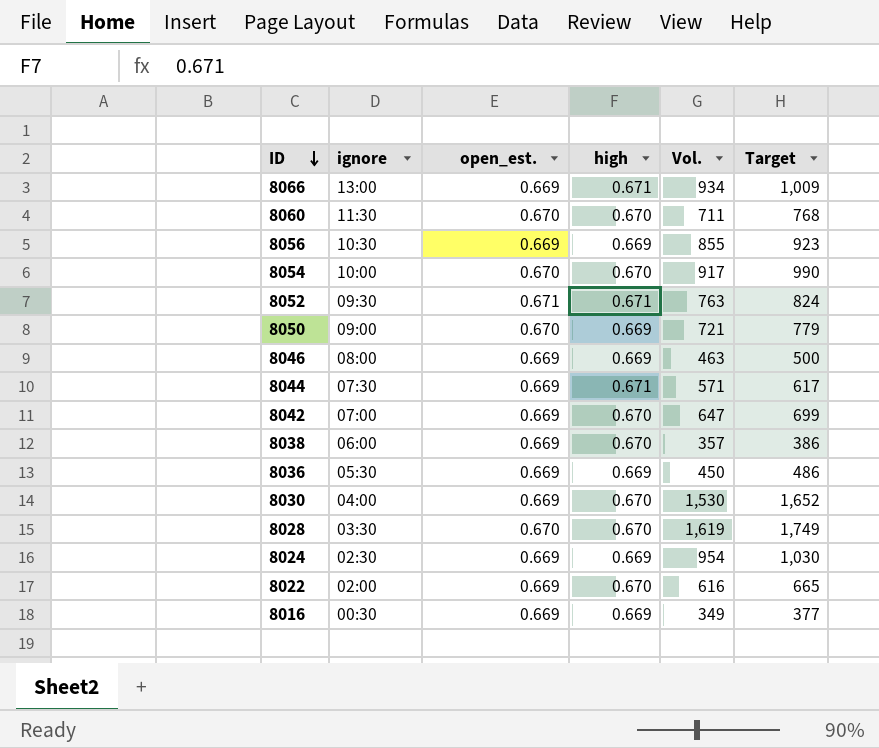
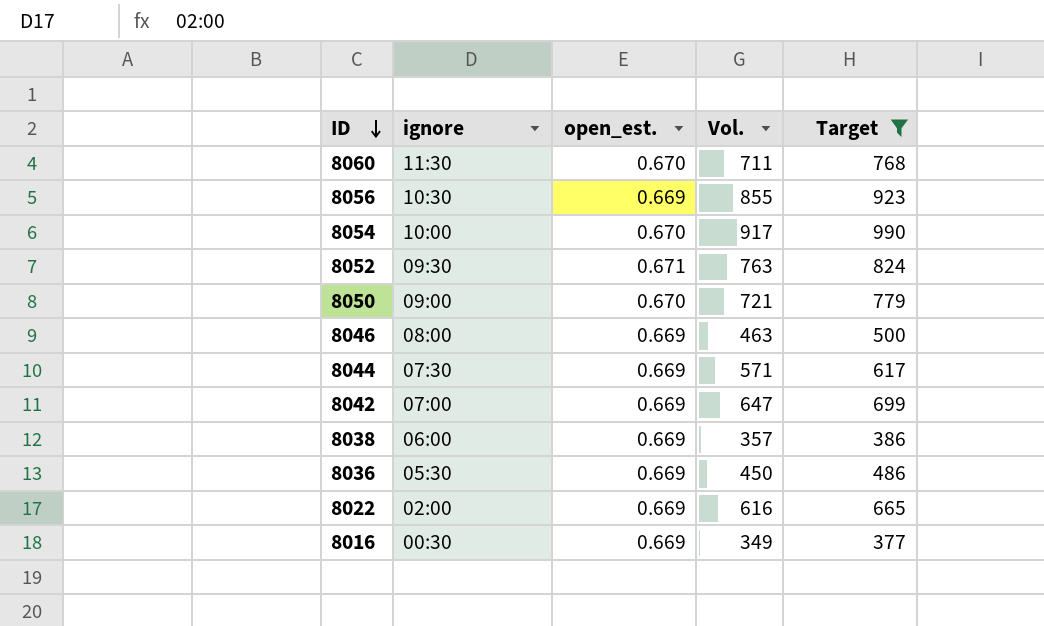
filter: none -> Target <= 990
column high | position: 4 -> none

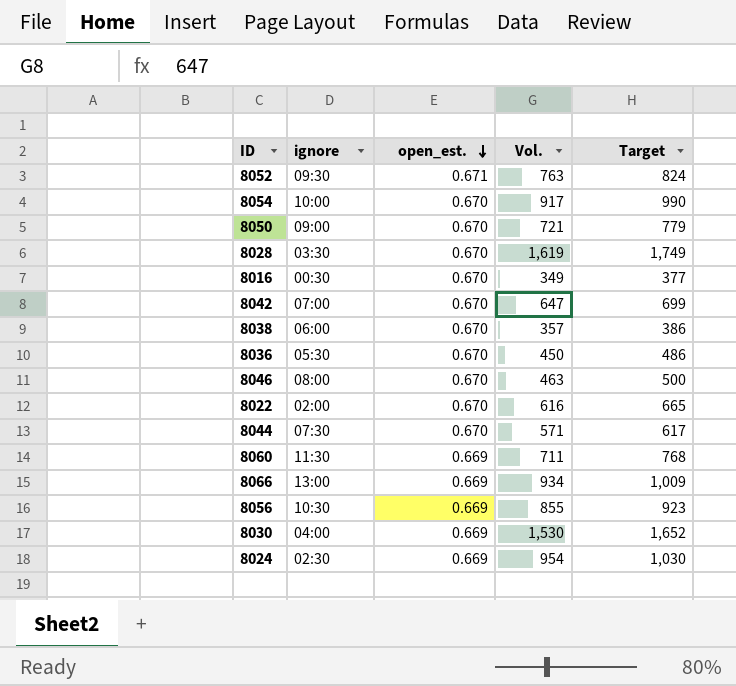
filter: Target <= 990 -> none
row order: ID descending -> open_est. descending
8016 | open_est.: 0.669 -> 0.670
8042 | open_est.: 0.669 -> 0.670
8038 | open_est.: 0.669 -> 0.670
8036 | open_est.: 0.669 -> 0.670
8046 | open_est.: 0.669 -> 0.670
8022 | open_est.: 0.669 -> 0.670
8044 | open_est.: 0.669 -> 0.670
8060 | open_est.: 0.670 -> 0.669

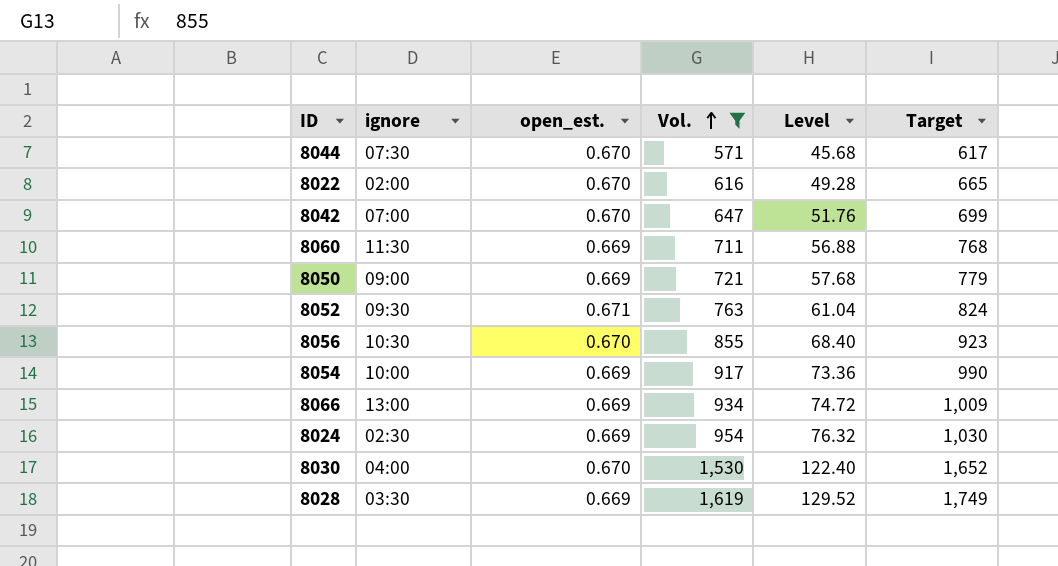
filter: none -> Vol. >= 571
row order: open_est. descending -> Vol. ascending
column Level | formula: none -> [Vol.] * 0.08
8050 | open_est.: 0.670 -> 0.669
8056 | open_est.: 0.669 -> 0.670
8054 | open_est.: 0.670 -> 0.669
8030 | open_est.: 0.669 -> 0.670
8028 | open_est.: 0.670 -> 0.669

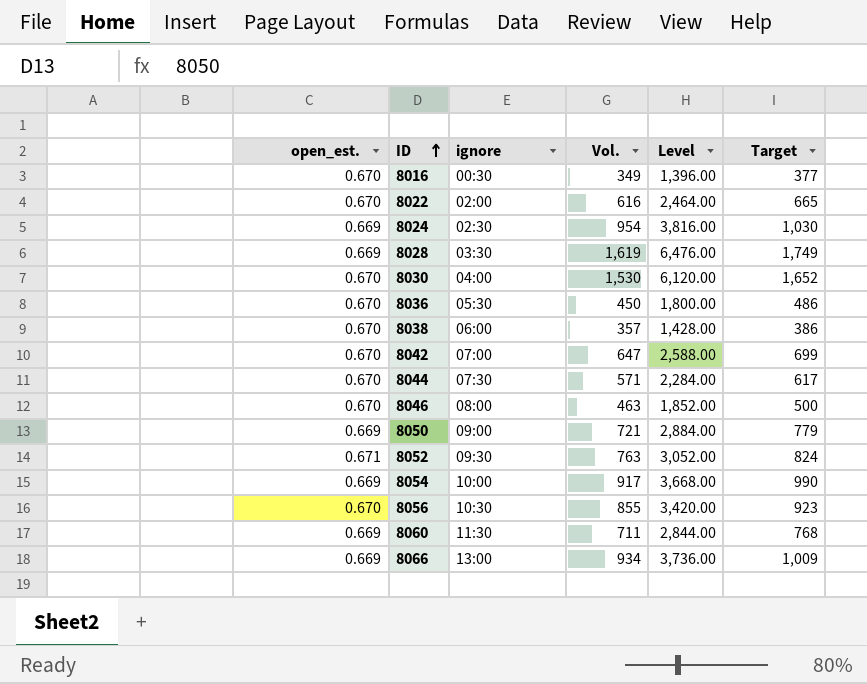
filter: Vol. >= 571 -> none
row order: Vol. ascending -> ID ascending
column open_est. | position: 3 -> 1
column Level | formula: [Vol.] * 0.08 -> [Vol.] * 4

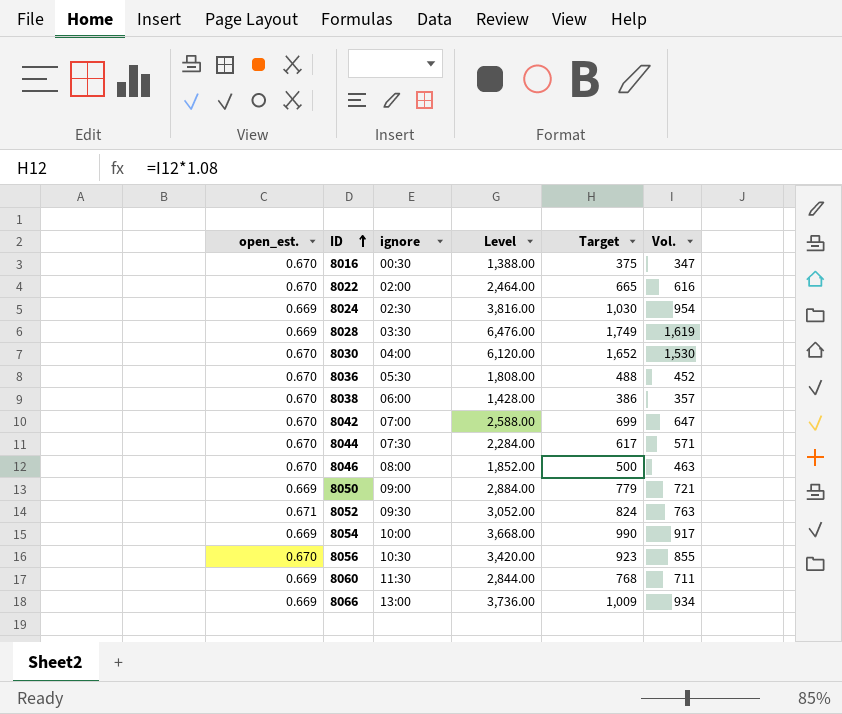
column Vol. | position: 4 -> 6
8016 | Level: 1,396.00 -> 1,388.00
8016 | Target: 377 -> 375
8016 | Vol.: 349 -> 347
8036 | Level: 1,800.00 -> 1,808.00
8036 | Target: 486 -> 488
8036 | Vol.: 450 -> 452

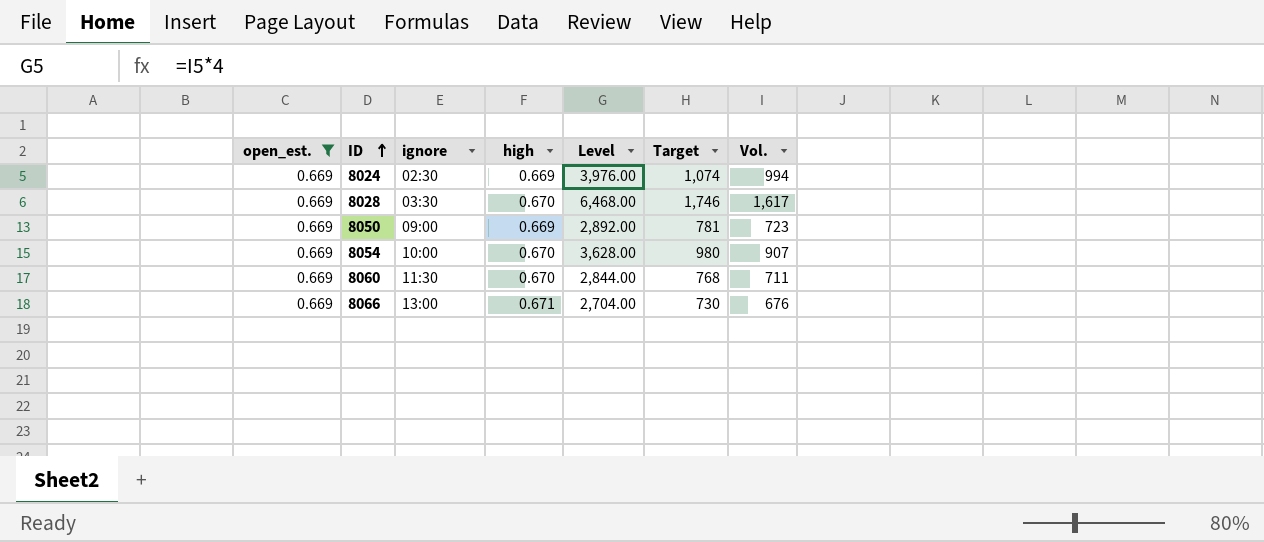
filter: none -> open_est. = 0.669
column high | position: none -> 4
8024 | Level: 3,816.00 -> 3,976.00
8024 | Target: 1,030 -> 1,074
8024 | Vol.: 954 -> 994
8028 | Level: 6,476.00 -> 6,468.00
8028 | Target: 1,749 -> 1,746
8028 | Vol.: 1,619 -> 1,617
8050 | Level: 2,884.00 -> 2,892.00
8050 | Target: 779 -> 781
8050 | Vol.: 721 -> 723
8054 | Level: 3,668.00 -> 3,628.00
8054 | Target: 990 -> 980
8054 | Vol.: 917 -> 907
8066 | Level: 3,736.00 -> 2,704.00
8066 | Target: 1,009 -> 730
8066 | Vol.: 934 -> 676

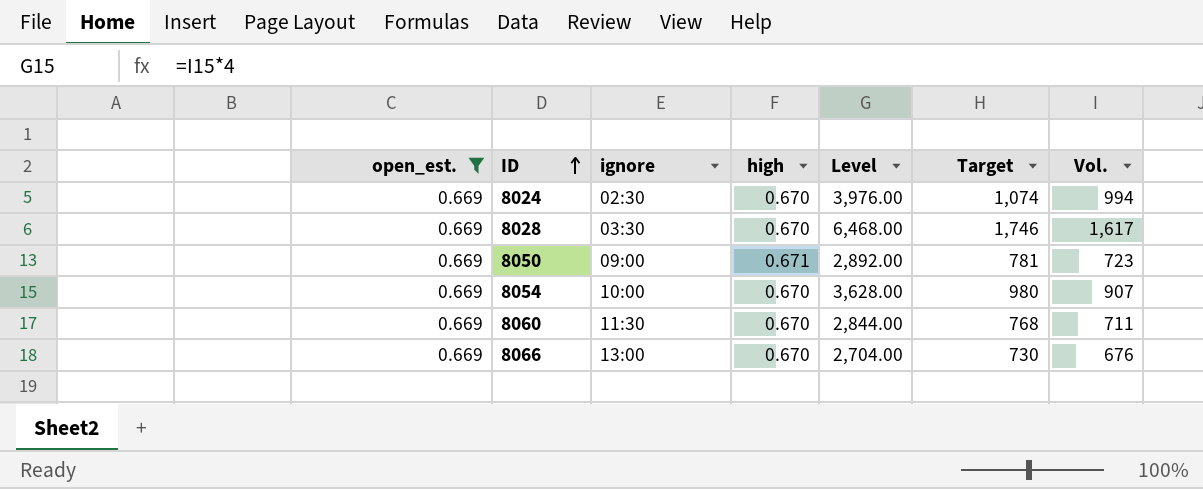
8024 | high: 0.669 -> 0.670
8050 | high: 0.669 -> 0.671
8066 | high: 0.671 -> 0.670

